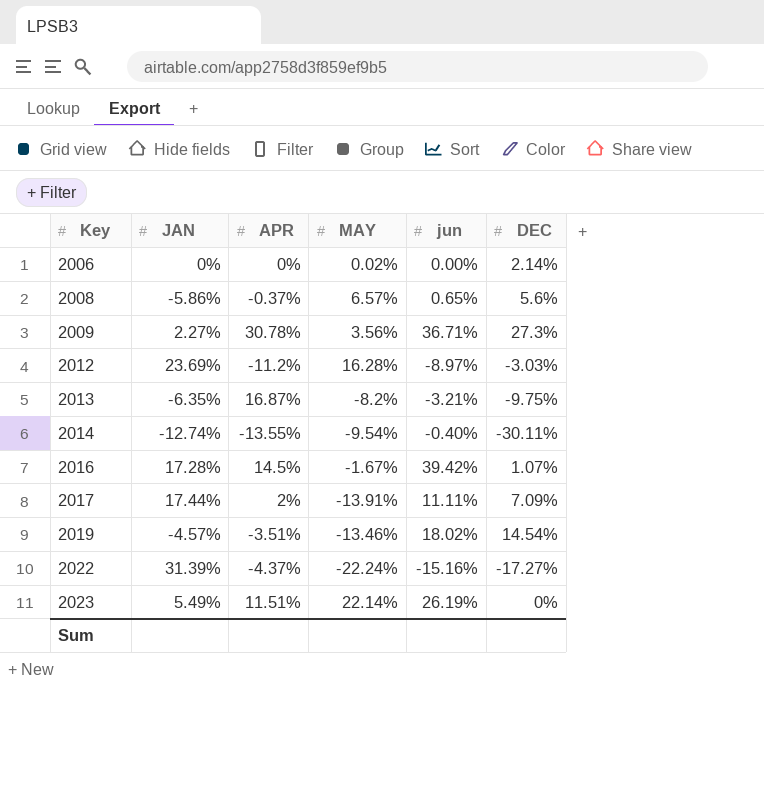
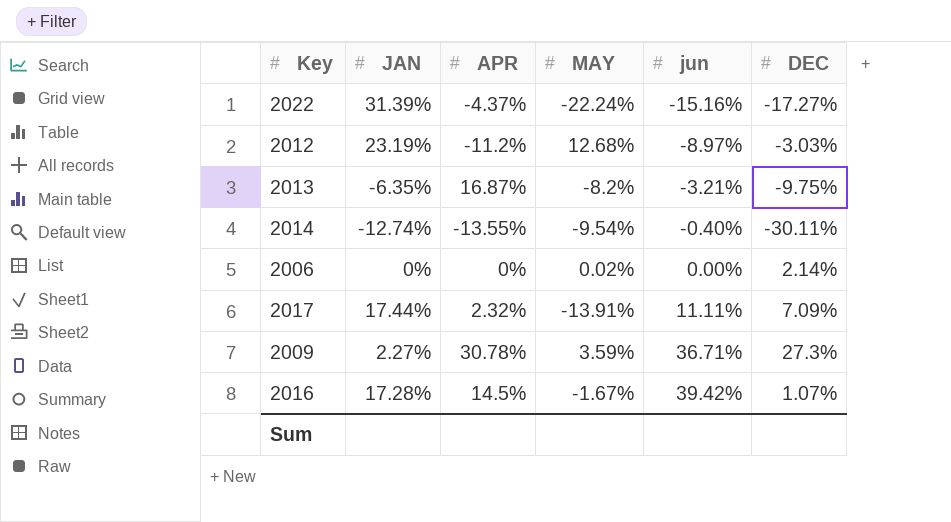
row order: Key ascending -> jun ascending
row 2008: -5.86% | -0.37% | 6.57% | 0.65% | 5.6% -> none
row 2019: -4.57% | -3.51% | -13.46% | 18.02% | 14.54% -> none
row 2023: 5.49% | 11.51% | 22.14% | 26.19% | 0% -> none
2012 | JAN: 23.69% -> 23.19%
2012 | MAY: 16.28% -> 12.68%
2017 | APR: 2% -> 2.32%
2009 | MAY: 3.56% -> 3.59%

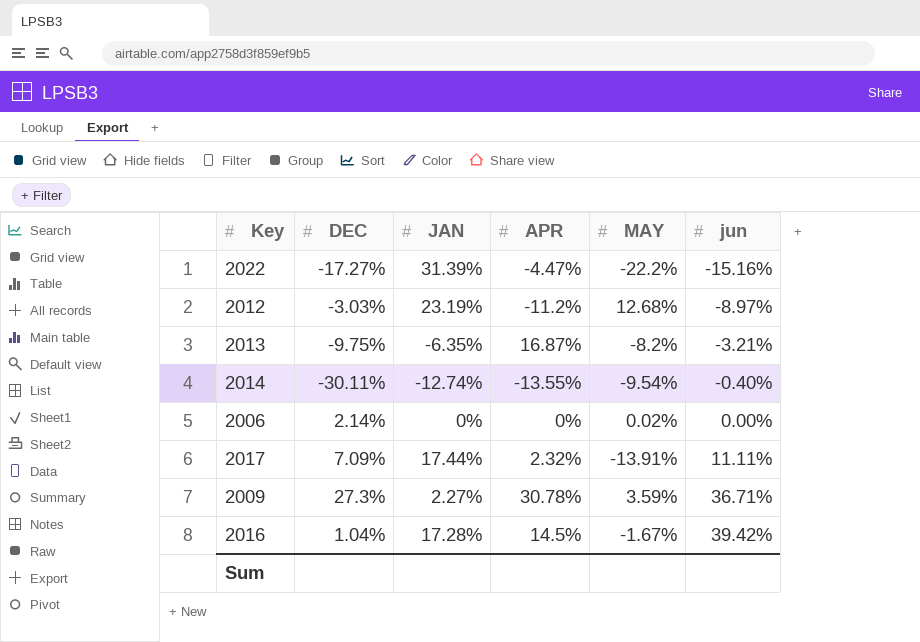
column DEC | position: 6 -> 2
2022 | APR: -4.37% -> -4.47%
2022 | MAY: -22.24% -> -22.2%
2016 | DEC: 1.07% -> 1.04%

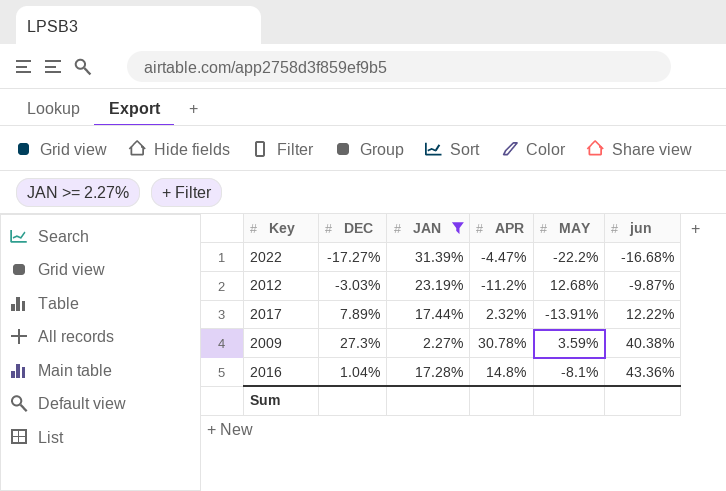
filter: none -> JAN >= 2.27%
2022 | jun: -15.16% -> -16.68%
2012 | jun: -8.97% -> -9.87%
2017 | DEC: 7.09% -> 7.89%
2017 | jun: 11.11% -> 12.22%
2009 | jun: 36.71% -> 40.38%
2016 | APR: 14.5% -> 14.8%
2016 | MAY: -1.67% -> -8.1%
2016 | jun: 39.42% -> 43.36%

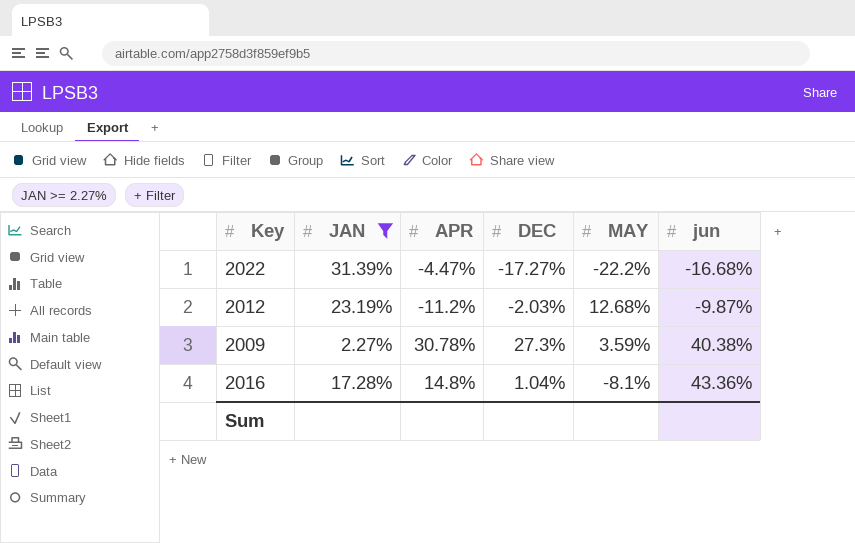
column DEC | position: 2 -> 4
row 2017: 7.89% | 17.44% | 2.32% | -13.91% | 12.22% -> none
2012 | DEC: -3.03% -> -2.03%

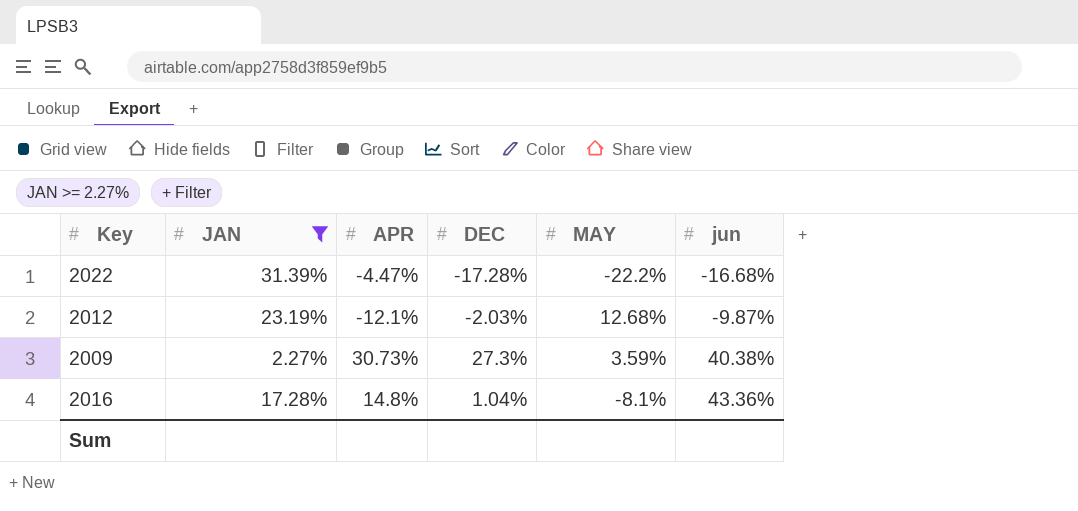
2022 | DEC: -17.27% -> -17.28%
2012 | APR: -11.2% -> -12.1%
2009 | APR: 30.78% -> 30.73%

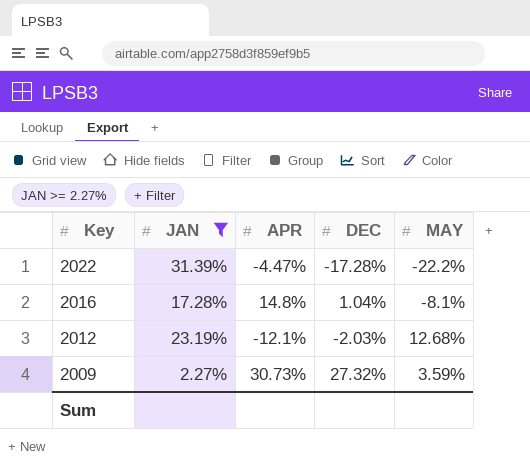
row order: jun ascending -> Key descending
column jun | position: 6 -> none
2009 | DEC: 27.3% -> 27.32%

